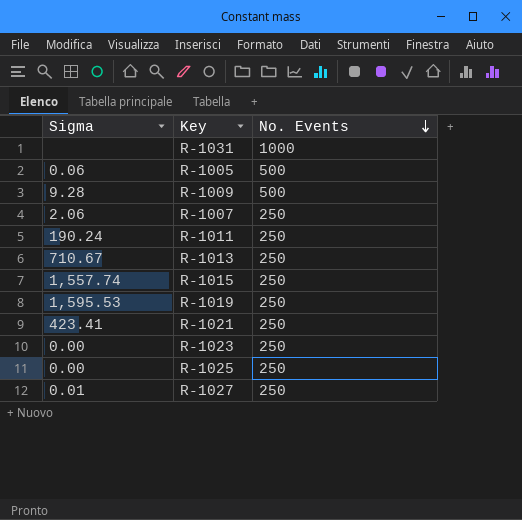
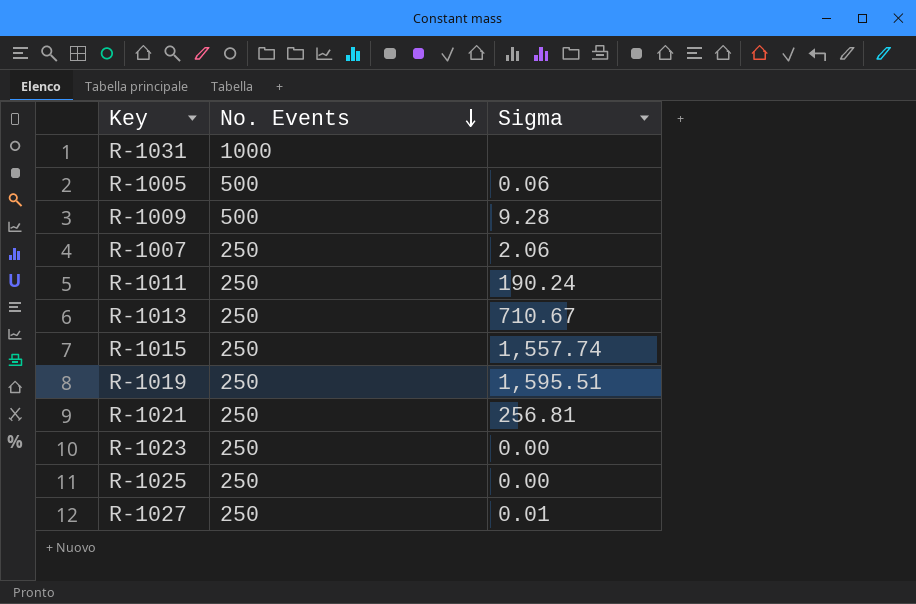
column Sigma | position: 1 -> 3
R-1019 | Sigma: 1,595.53 -> 1,595.51
R-1021 | Sigma: 423.41 -> 256.81

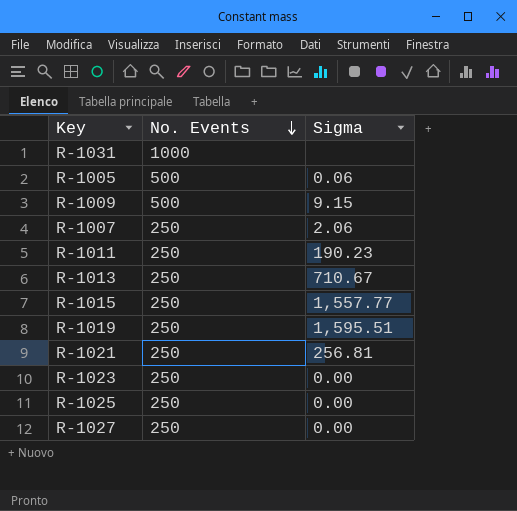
R-1009 | Sigma: 9.28 -> 9.15
R-1011 | Sigma: 190.24 -> 190.23
R-1015 | Sigma: 1,557.74 -> 1,557.77
R-1027 | Sigma: 0.01 -> 0.00

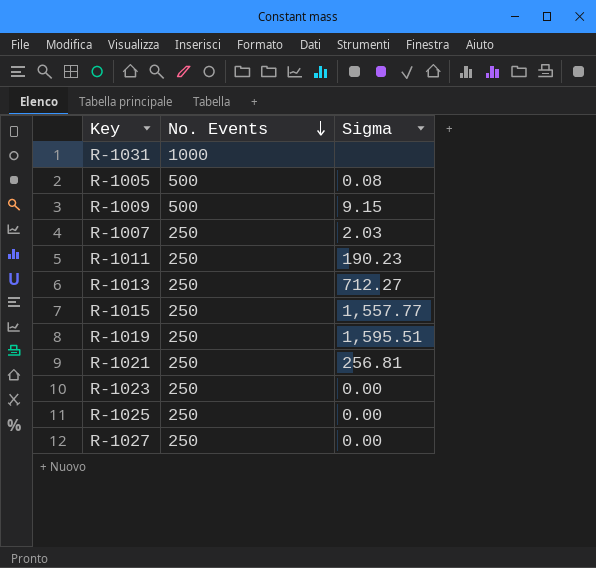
R-1005 | Sigma: 0.06 -> 0.08
R-1007 | Sigma: 2.06 -> 2.03
R-1013 | Sigma: 710.67 -> 712.27

